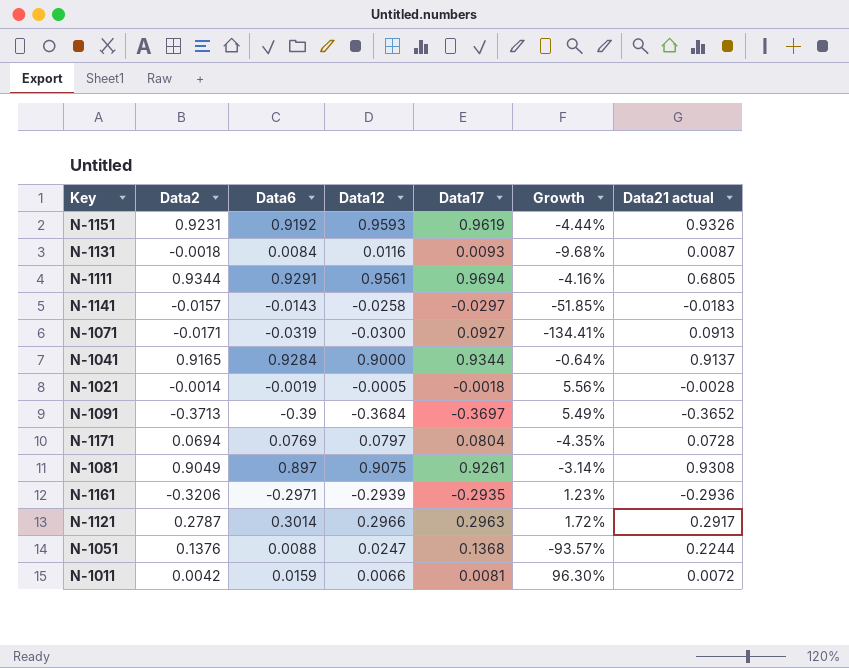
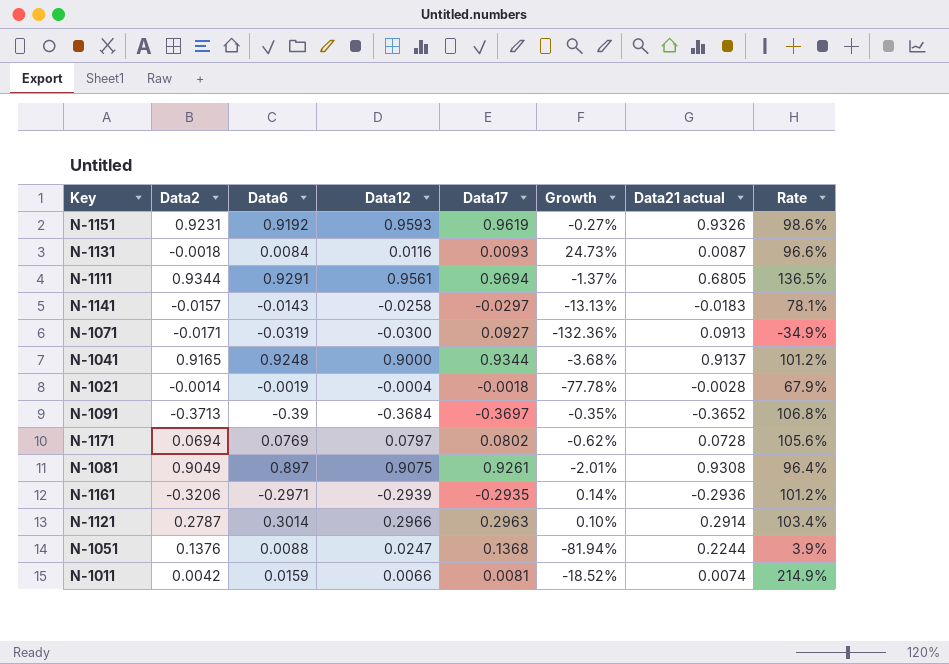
column Growth | formula: ([Data6] - [Data17]) / [Data17] -> ([Data12] - [Data17]) / [Data17]
column Rate | formula: none -> [Data6] / [Data21 actual]
N-1041 | Data6: 0.9284 -> 0.9248
N-1021 | Data12: -0.0005 -> -0.0004
N-1171 | Data17: 0.0804 -> 0.0802
N-1121 | Data21 actual: 0.2917 -> 0.2914
N-1011 | Data21 actual: 0.0072 -> 0.0074

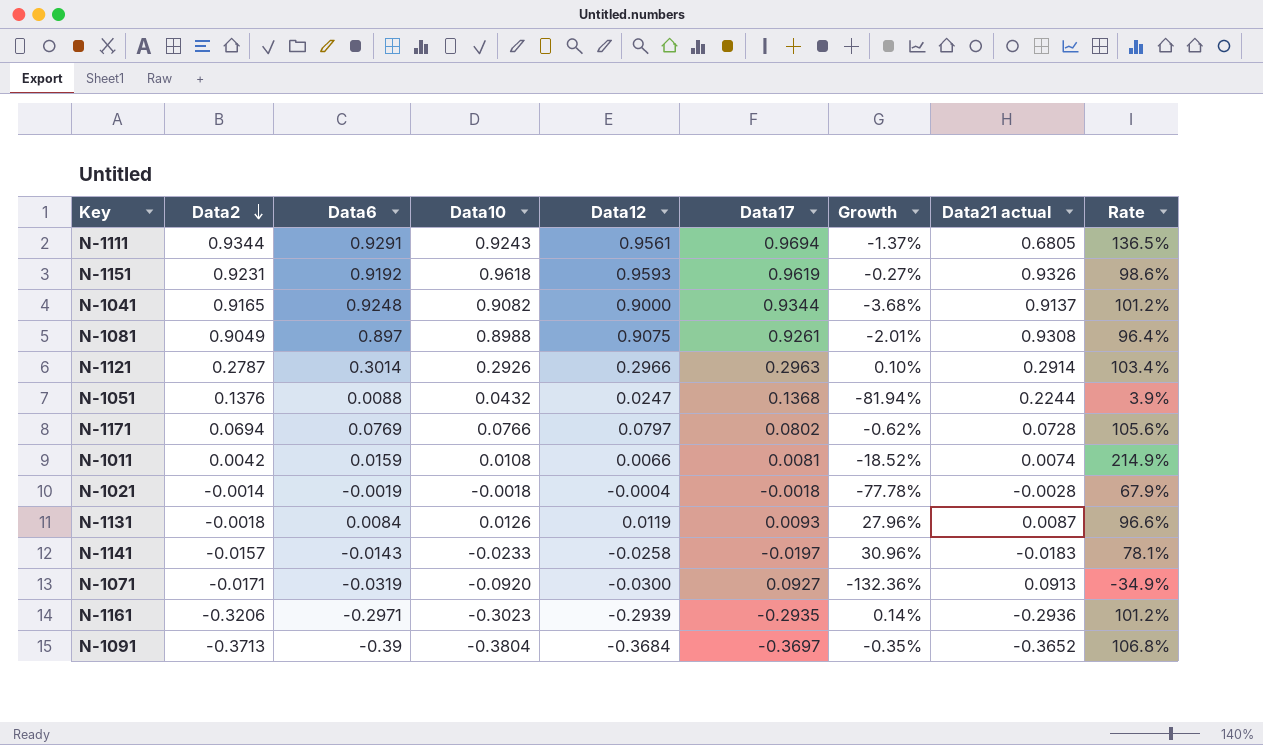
row order: none -> Data2 descending
column Data10 | position: none -> 4
N-1131 | Data12: 0.0116 -> 0.0119
N-1131 | Growth: 24.73% -> 27.96%
N-1141 | Data17: -0.0297 -> -0.0197
N-1141 | Growth: -13.13% -> 30.96%

